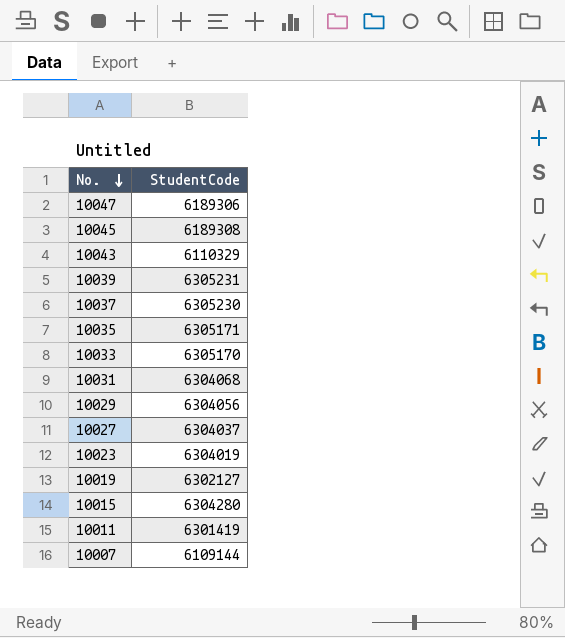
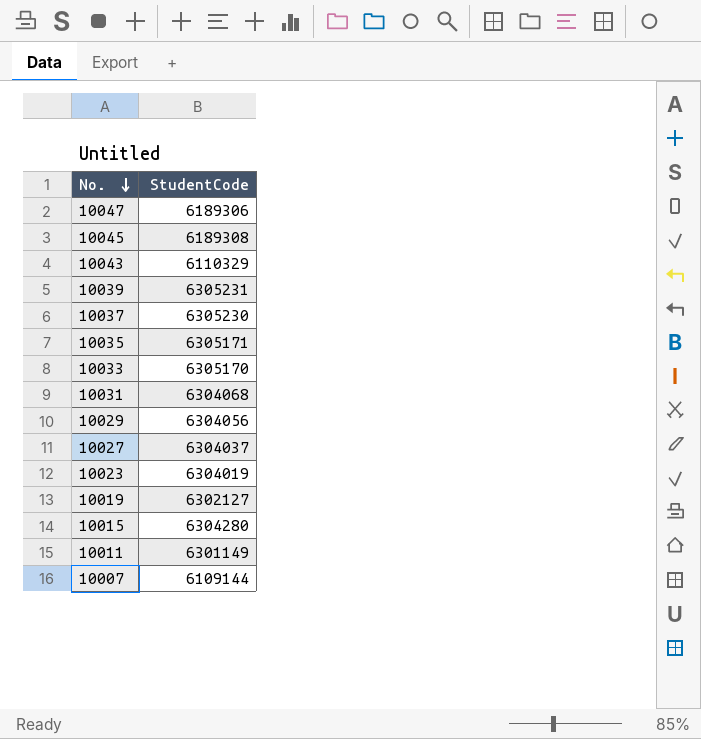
10011 | StudentCode: 6301419 -> 6301149

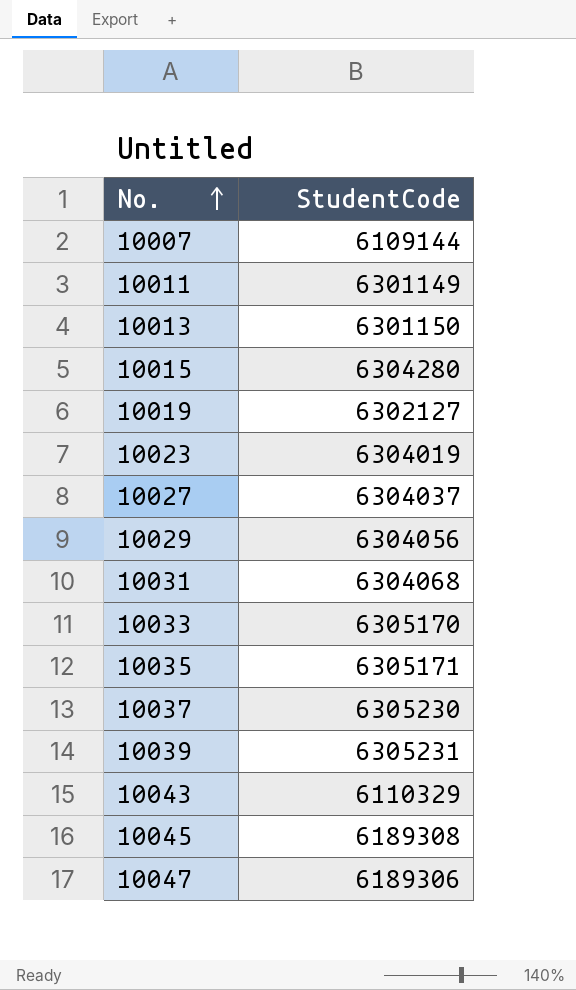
row order: No. descending -> No. ascending
row 10013: none -> 6301150

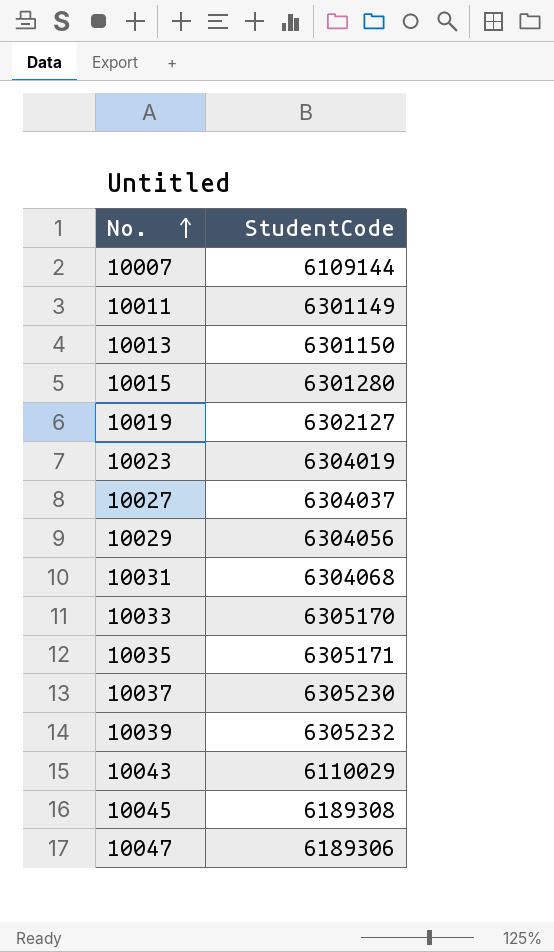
10015 | StudentCode: 6304280 -> 6301280
10039 | StudentCode: 6305231 -> 6305232
10043 | StudentCode: 6110329 -> 6110029

